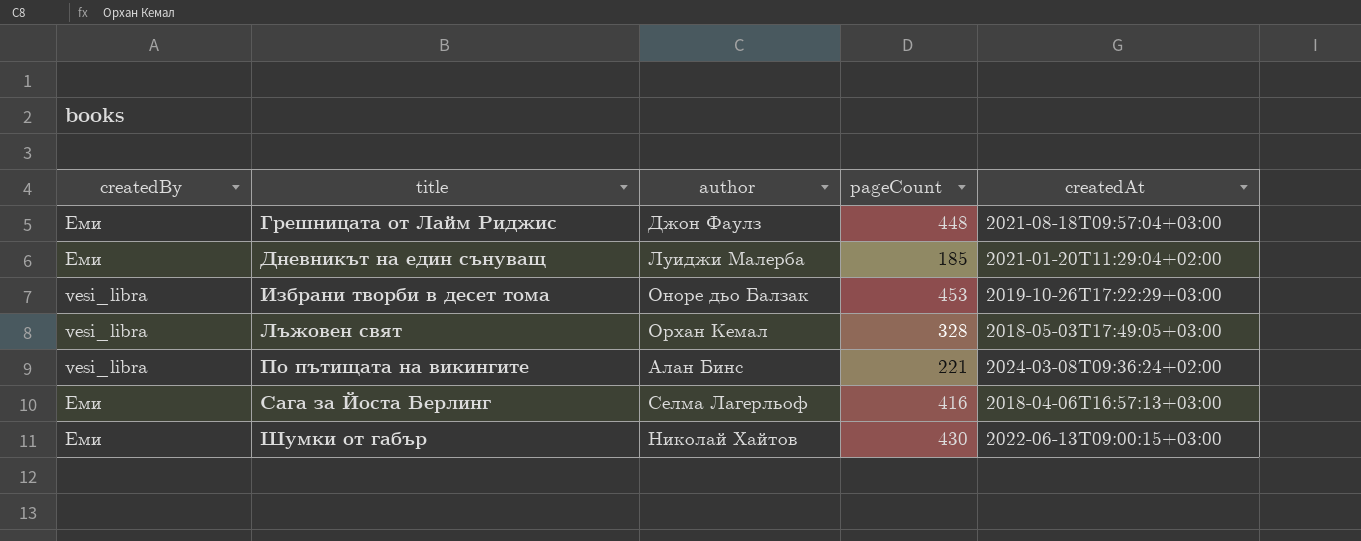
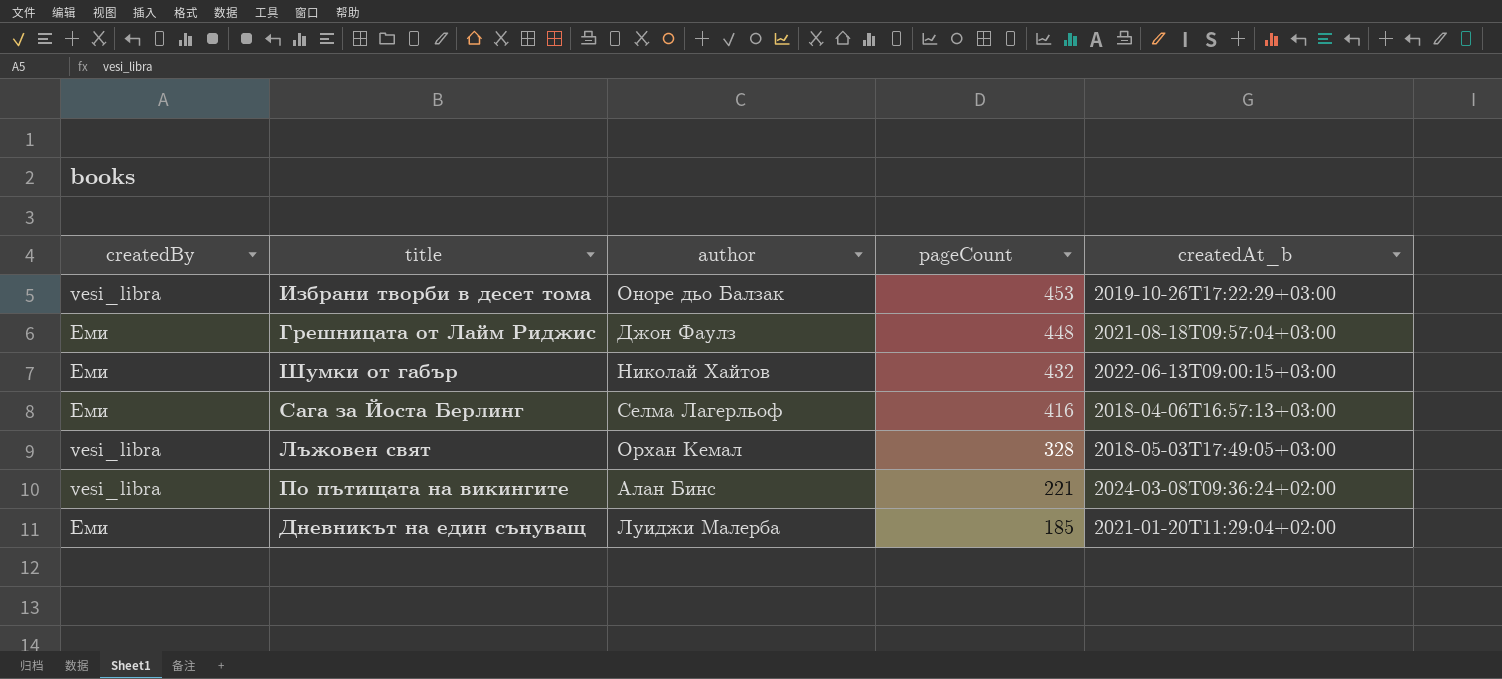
row order: title ascending -> pageCount descending
column name: createdAt -> createdAt_b
Шумки от габър | pageCount: 430 -> 432

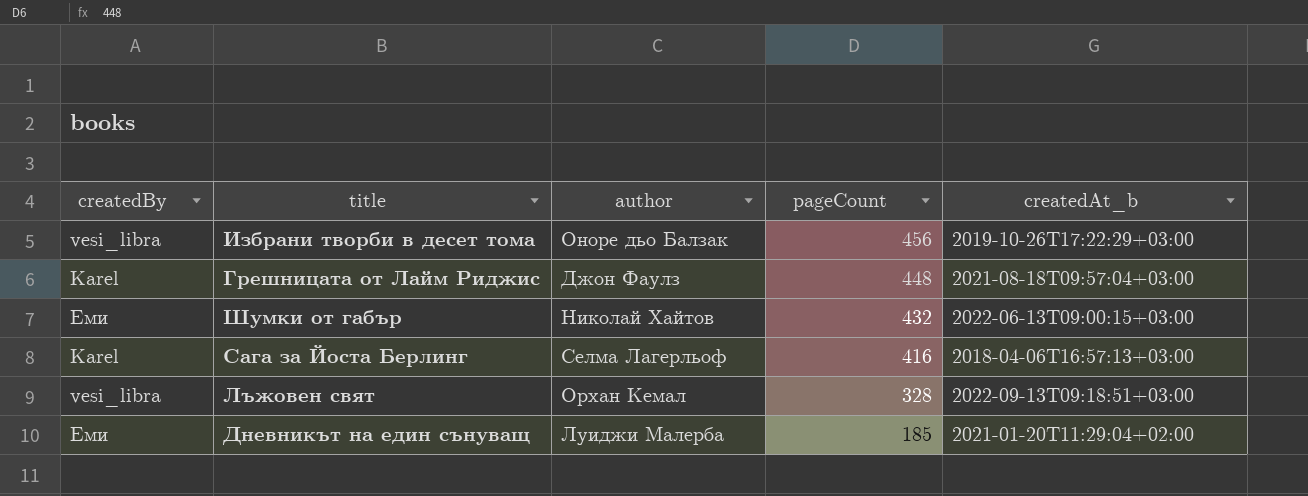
row По пътищата на викингите: vesi_libra | Алан Бинс | 221 | 2024-03-08T09:36:24+02:00 -> none
Избрани творби в десет тома | pageCount: 453 -> 456
Грешницата от Лайм Риджис | createdBy: Еми -> Karel
Сага за Йоста Берлинг | createdBy: Еми -> Karel
Лъжовен свят | createdAt_b: 2018-05-03T17:49:05+03:00 -> 2022-09-13T09:18:51+03:00

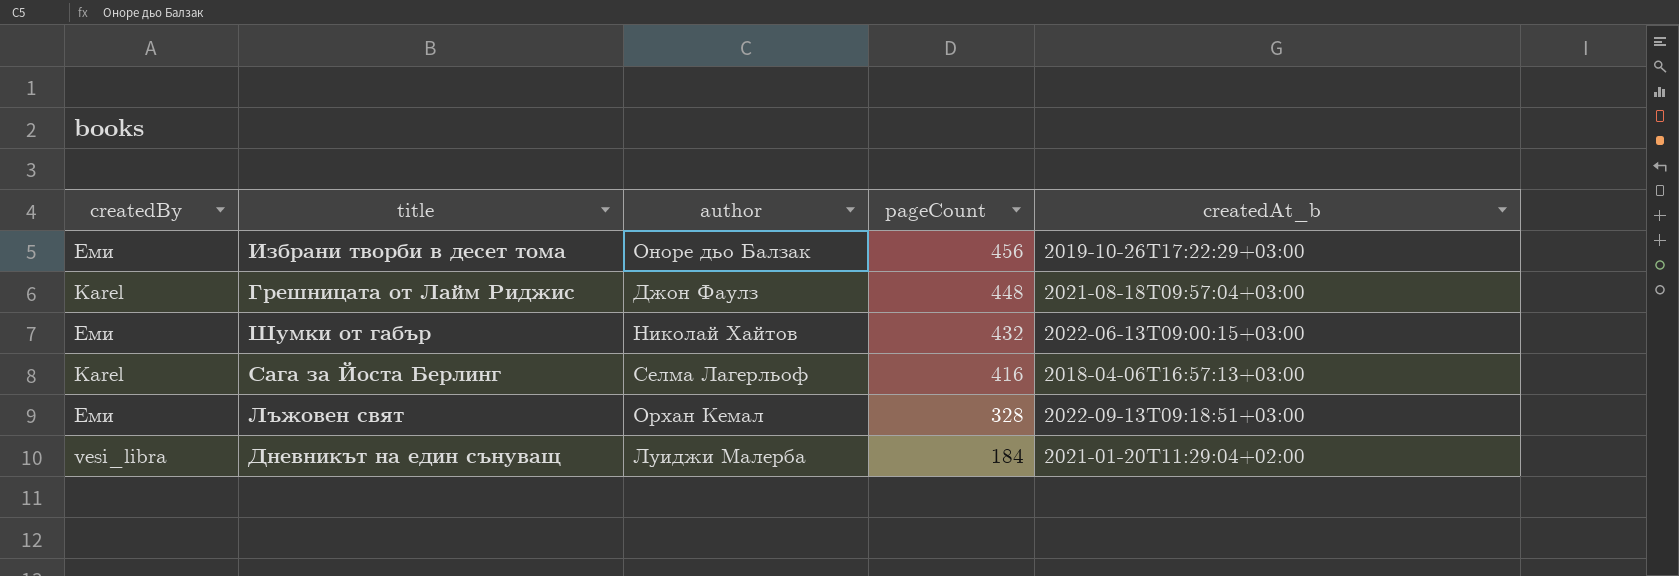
Избрани творби в десет тома | createdBy: vesi_libra -> Еми
Лъжовен свят | createdBy: vesi_libra -> Еми
Дневникът на един сънуващ | createdBy: Еми -> vesi_libra
Дневникът на един сънуващ | pageCount: 185 -> 184

